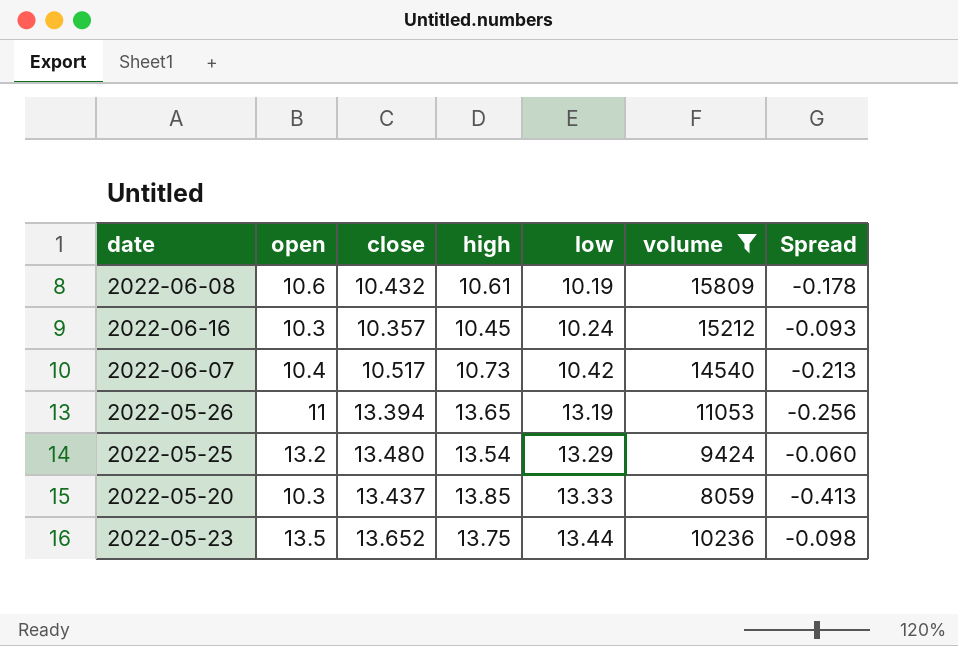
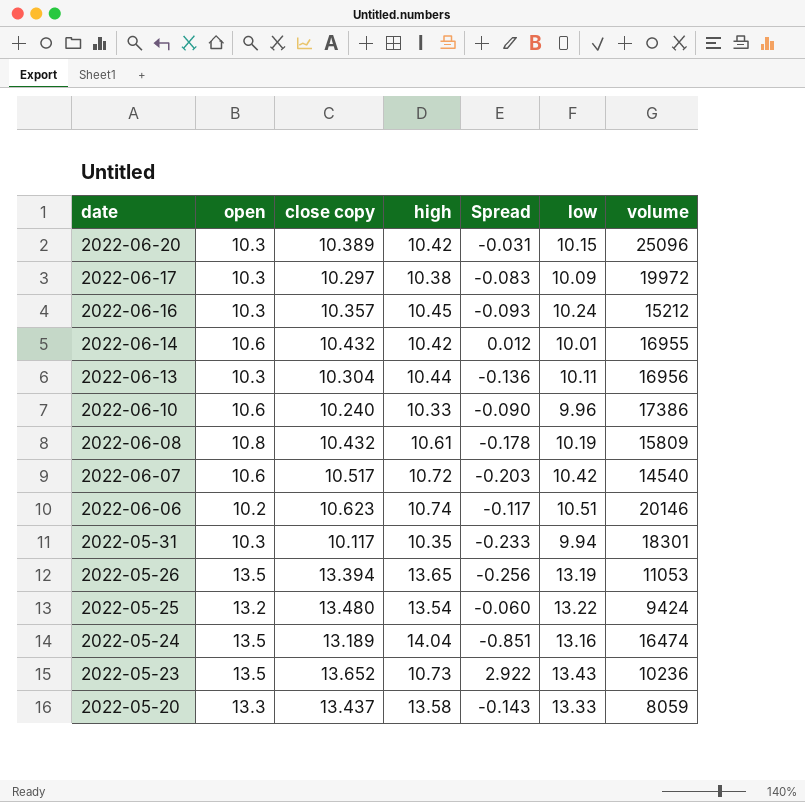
filter: volume <= 15809 -> none
row order: low ascending -> date descending
column name: close -> close copy
column Spread | position: 7 -> 5
2022-06-08 | open: 10.6 -> 10.8
2022-06-07 | open: 10.4 -> 10.6
2022-06-07 | high: 10.73 -> 10.72
2022-06-07 | Spread: -0.213 -> -0.203
2022-05-26 | open: 11 -> 13.5
2022-05-25 | low: 13.29 -> 13.22
2022-05-23 | high: 13.75 -> 10.73
2022-05-23 | Spread: -0.098 -> 2.922
2022-05-23 | low: 13.44 -> 13.43
2022-05-20 | open: 10.3 -> 13.3
2022-05-20 | high: 13.85 -> 13.58
2022-05-20 | Spread: -0.413 -> -0.143

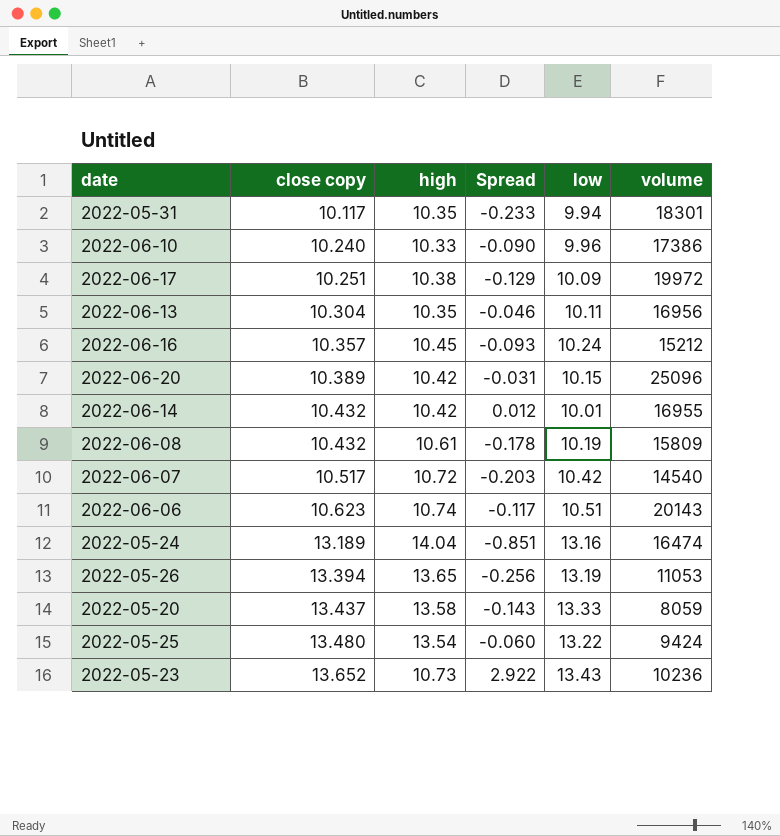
row order: date descending -> close copy ascending
column open | position: 2 -> none
2022-06-17 | close copy: 10.297 -> 10.251
2022-06-17 | Spread: -0.083 -> -0.129
2022-06-13 | high: 10.44 -> 10.35
2022-06-13 | Spread: -0.136 -> -0.046
2022-06-06 | volume: 20146 -> 20143

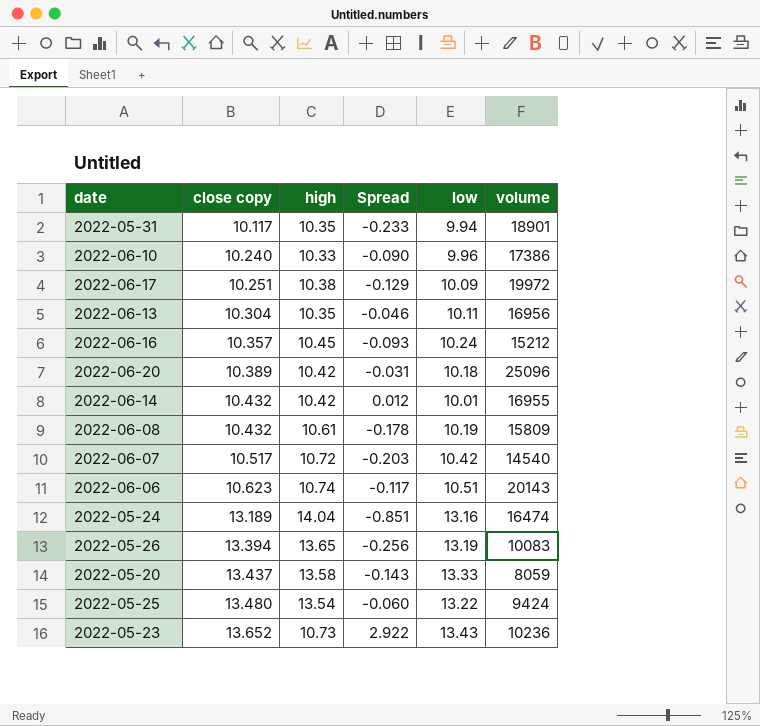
2022-05-31 | volume: 18301 -> 18901
2022-06-20 | low: 10.15 -> 10.18
2022-05-26 | volume: 11053 -> 10083

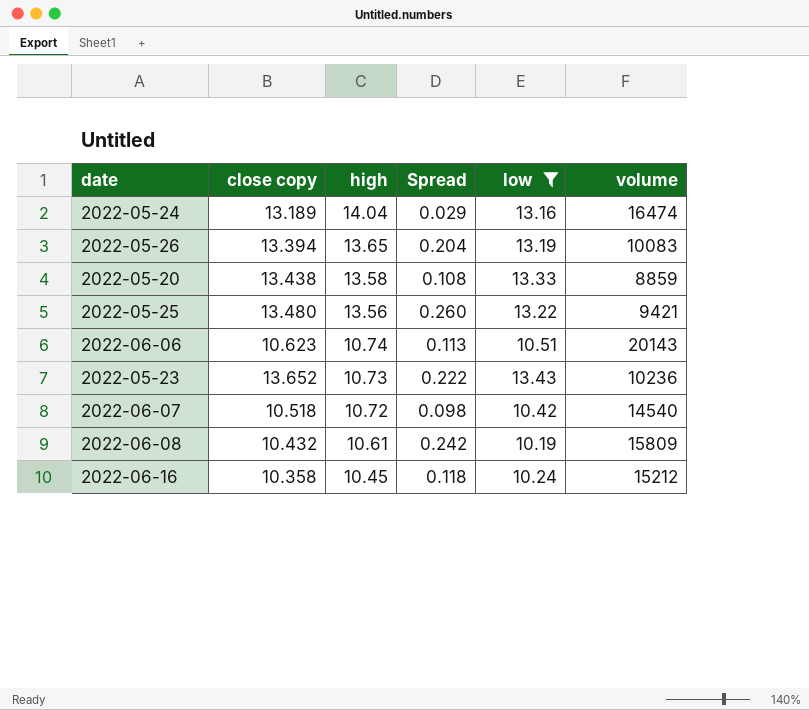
filter: none -> low >= 10.19
row order: close copy ascending -> high descending
column Spread | formula: [close copy] - [high] -> [close copy] - [low]
2022-05-20 | close copy: 13.437 -> 13.438
2022-05-20 | volume: 8059 -> 8859
2022-05-25 | high: 13.54 -> 13.56
2022-05-25 | volume: 9424 -> 9421
2022-06-07 | close copy: 10.517 -> 10.518
2022-06-16 | close copy: 10.357 -> 10.358

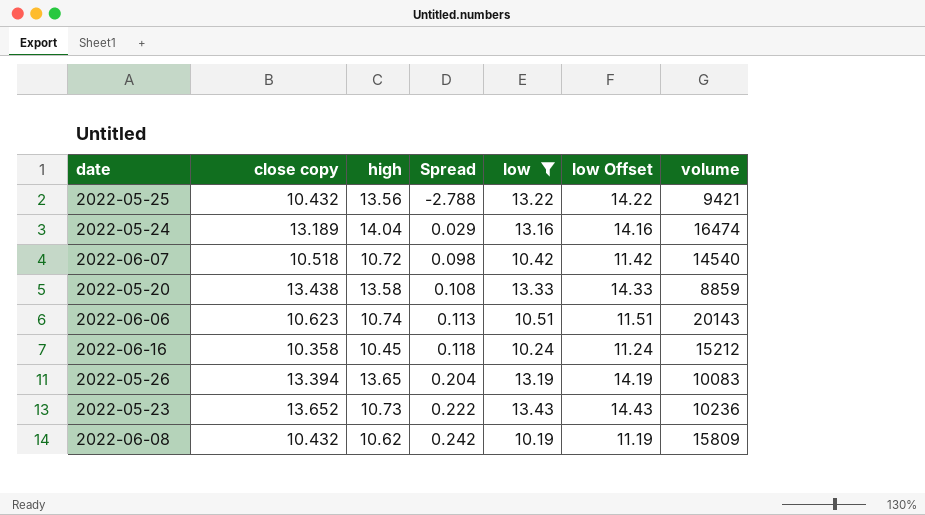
row order: high descending -> Spread ascending
column low Offset | formula: none -> [low] + 1
2022-05-25 | close copy: 13.480 -> 10.432
2022-05-25 | Spread: 0.260 -> -2.788
2022-06-08 | high: 10.61 -> 10.62

